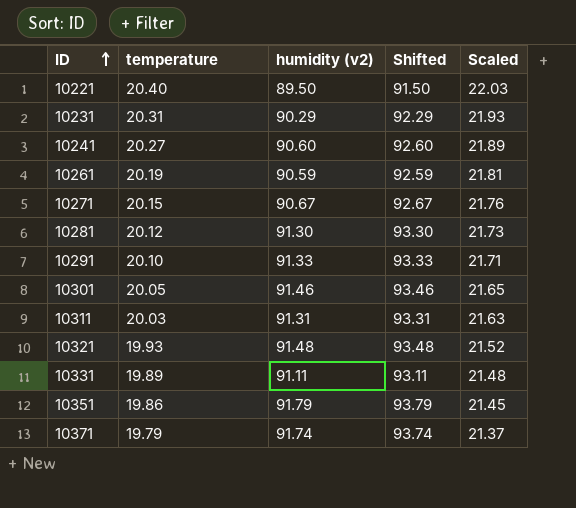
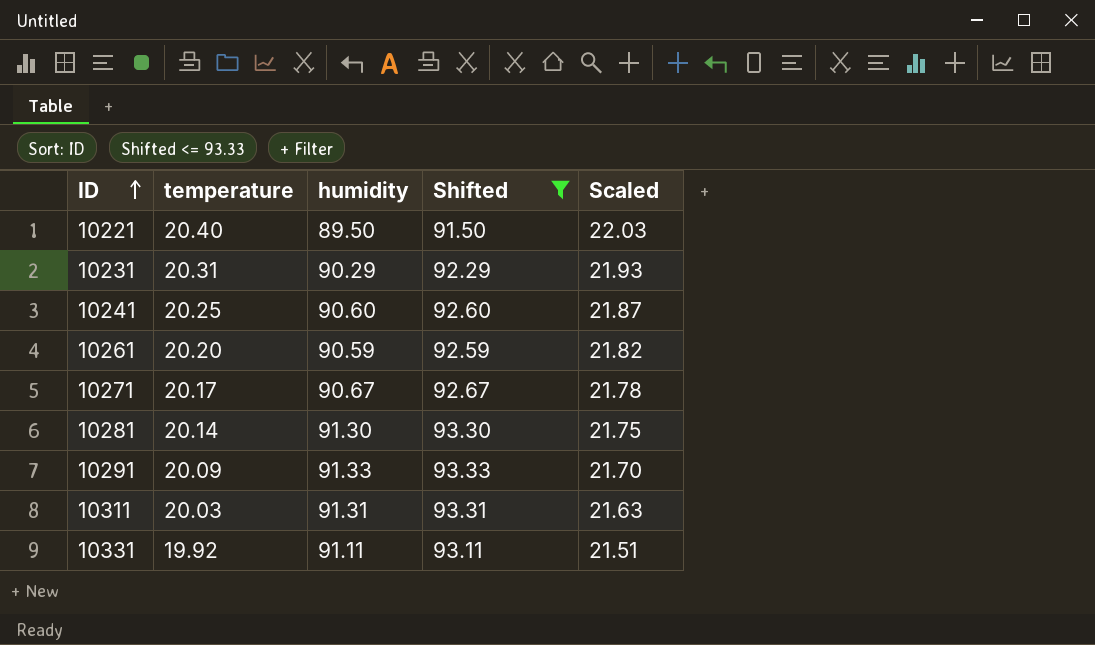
filter: none -> Shifted <= 93.33
column name: humidity (v2) -> humidity
10241 | temperature: 20.27 -> 20.25
10241 | Scaled: 21.89 -> 21.87
10261 | temperature: 20.19 -> 20.20
10261 | Scaled: 21.81 -> 21.82
10271 | temperature: 20.15 -> 20.17
10271 | Scaled: 21.76 -> 21.78
10281 | temperature: 20.12 -> 20.14
10281 | Scaled: 21.73 -> 21.75
10291 | temperature: 20.10 -> 20.09
10291 | Scaled: 21.71 -> 21.70
10331 | temperature: 19.89 -> 19.92
10331 | Scaled: 21.48 -> 21.51

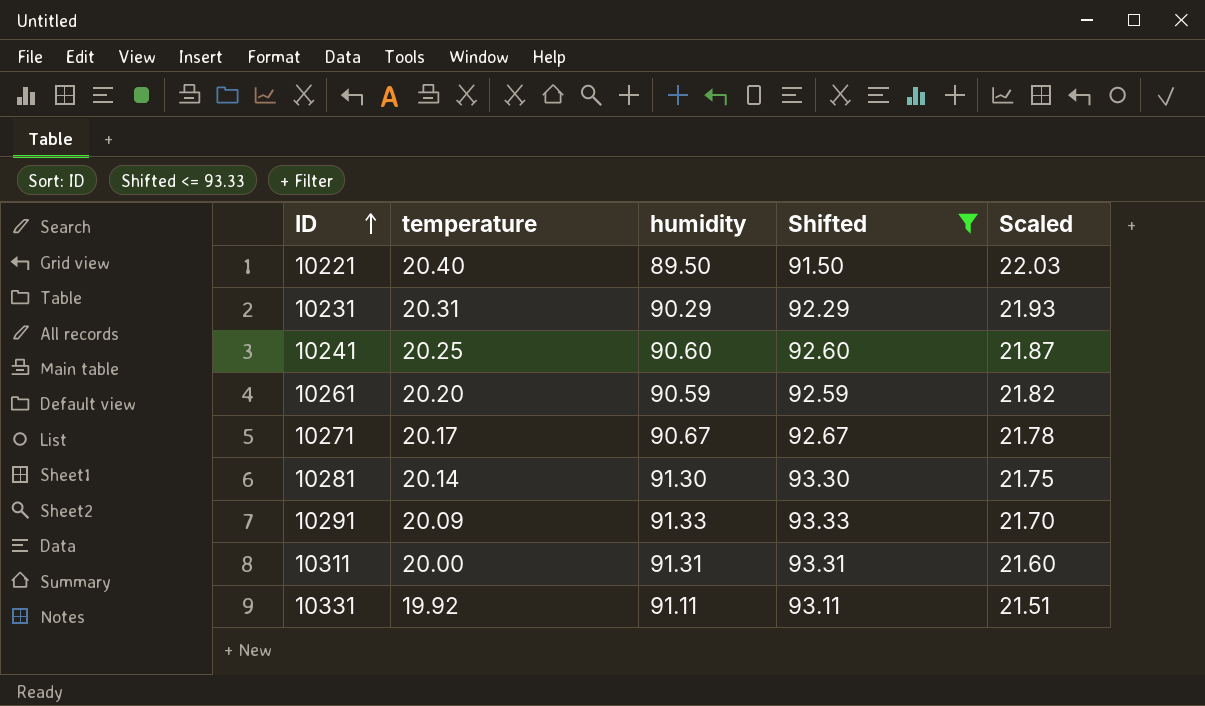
10311 | temperature: 20.03 -> 20.00
10311 | Scaled: 21.63 -> 21.60

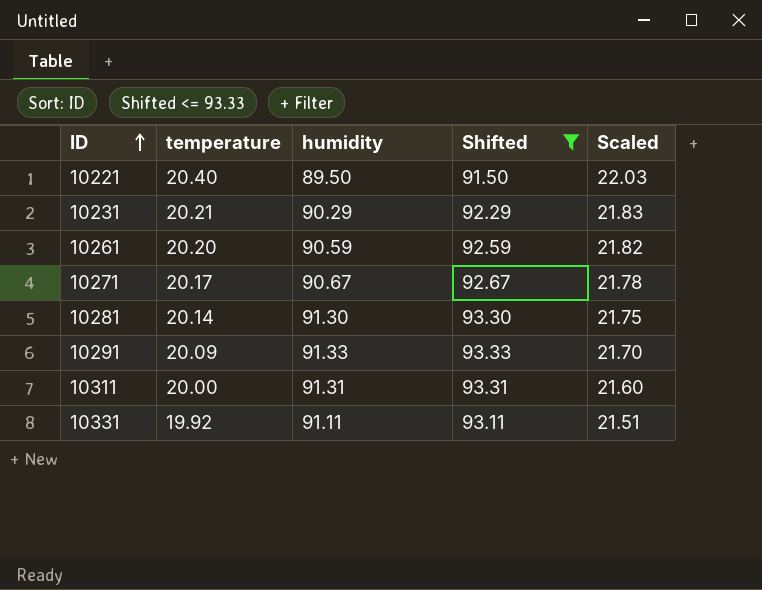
row 10241: 20.25 | 90.60 | 92.60 | 21.87 -> none
10231 | temperature: 20.31 -> 20.21
10231 | Scaled: 21.93 -> 21.83

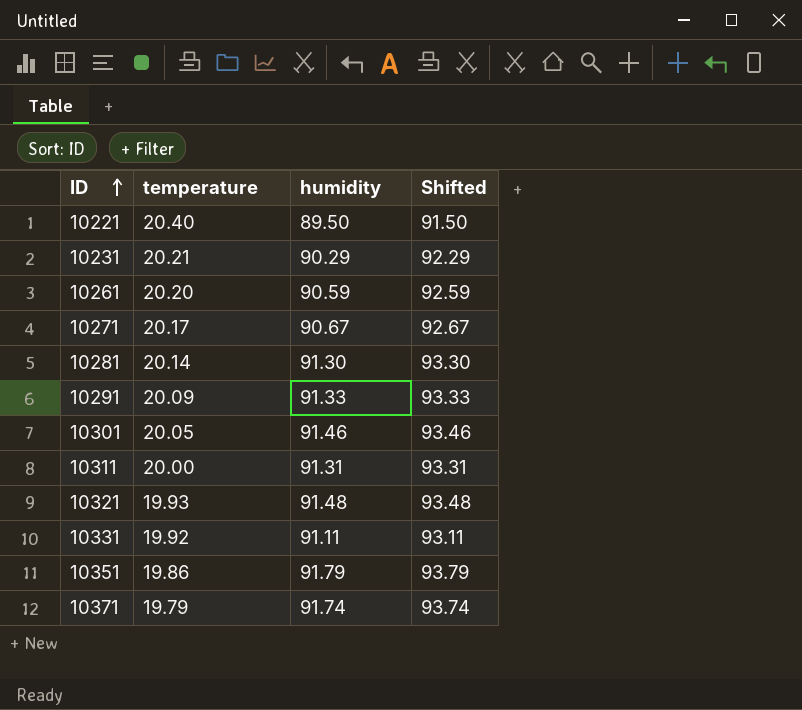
filter: Shifted <= 93.33 -> none
column Scaled | formula: [temperature] * 1.08 -> none

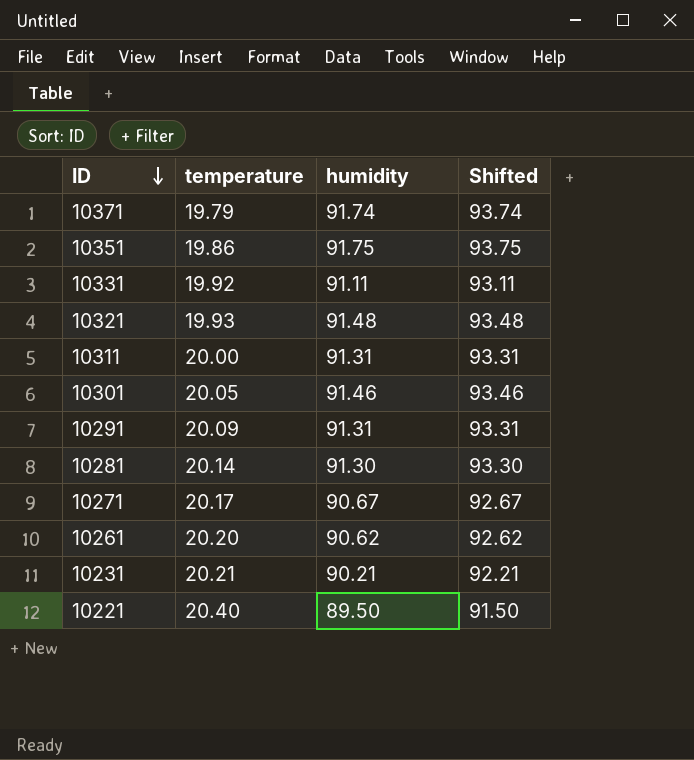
row order: ID ascending -> ID descending
10351 | humidity: 91.79 -> 91.75
10351 | Shifted: 93.79 -> 93.75
10291 | humidity: 91.33 -> 91.31
10291 | Shifted: 93.33 -> 93.31
10261 | humidity: 90.59 -> 90.62
10261 | Shifted: 92.59 -> 92.62
10231 | humidity: 90.29 -> 90.21
10231 | Shifted: 92.29 -> 92.21

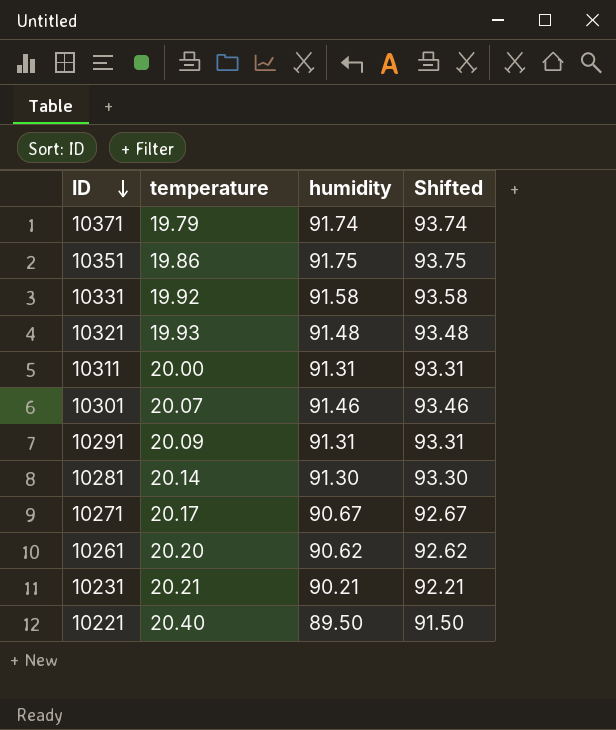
10331 | humidity: 91.11 -> 91.58
10331 | Shifted: 93.11 -> 93.58
10301 | temperature: 20.05 -> 20.07

